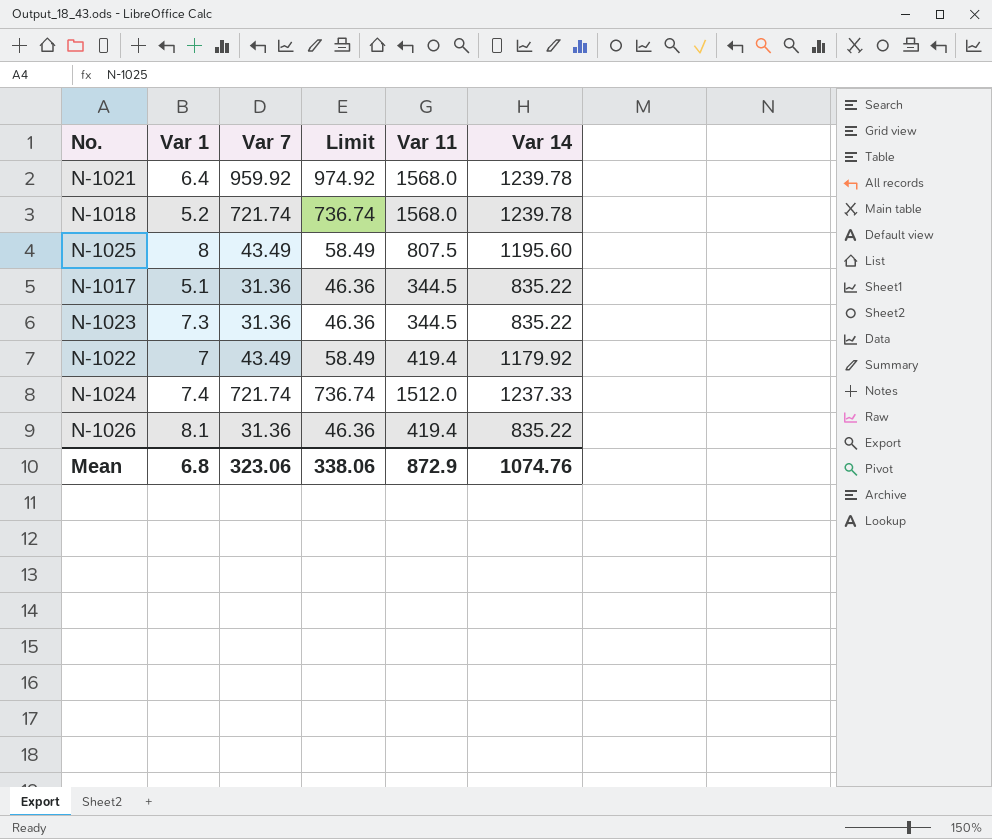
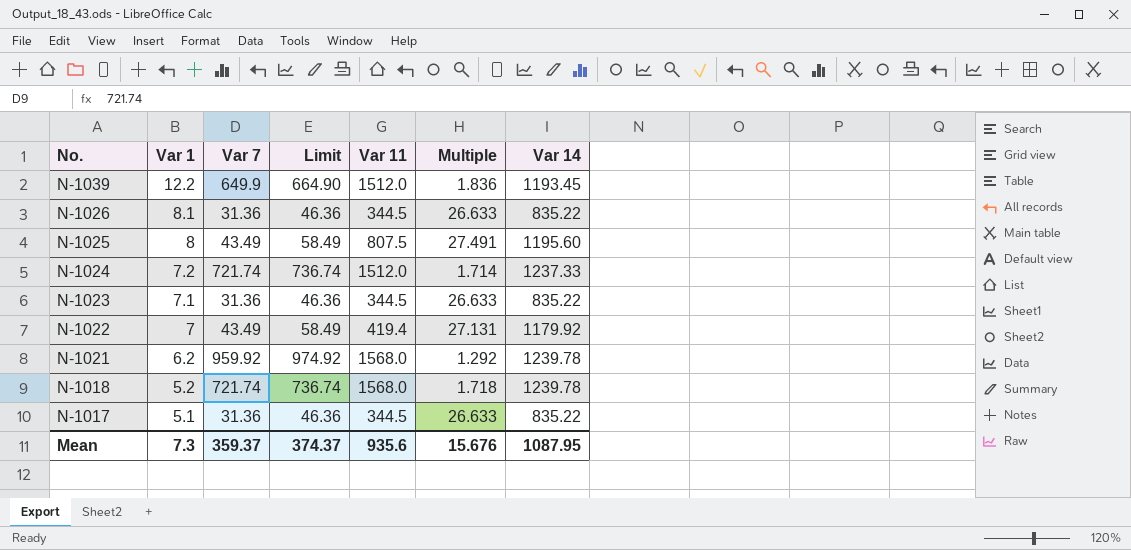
row order: none -> No. descending
column Multiple | formula: none -> [Var 14] / [Var 7]
row N-1039: none -> 12.2 | 649.9 | 664.90 | 1512.0 | 1.836 | 1193.45
N-1026 | Var 11: 419.4 -> 344.5
N-1024 | Var 1: 7.4 -> 7.2
N-1023 | Var 1: 7.3 -> 7.1
N-1021 | Var 1: 6.4 -> 6.2
Mean | Var 1: 6.8 -> 7.3
Mean | Var 7: 323.06 -> 359.37
Mean | Limit: 338.06 -> 374.37
Mean | Var 11: 872.9 -> 935.6
Mean | Var 14: 1074.76 -> 1087.95

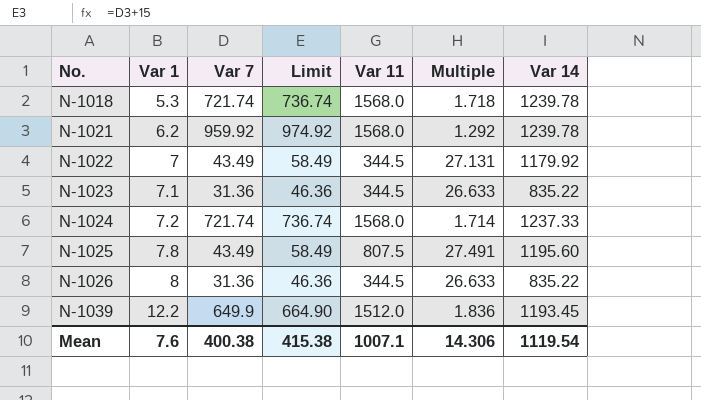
row order: No. descending -> No. ascending
row N-1017: 5.1 | 31.36 | 46.36 | 344.5 | 26.633 | 835.22 -> none
N-1018 | Var 1: 5.2 -> 5.3
N-1022 | Var 11: 419.4 -> 344.5
N-1024 | Var 11: 1512.0 -> 1568.0
N-1025 | Var 1: 8 -> 7.8
N-1026 | Var 1: 8.1 -> 8
Mean | Var 1: 7.3 -> 7.6
Mean | Var 7: 359.37 -> 400.38
Mean | Limit: 374.37 -> 415.38
Mean | Var 11: 935.6 -> 1007.1
Mean | Multiple: 15.676 -> 14.306
Mean | Var 14: 1087.95 -> 1119.54

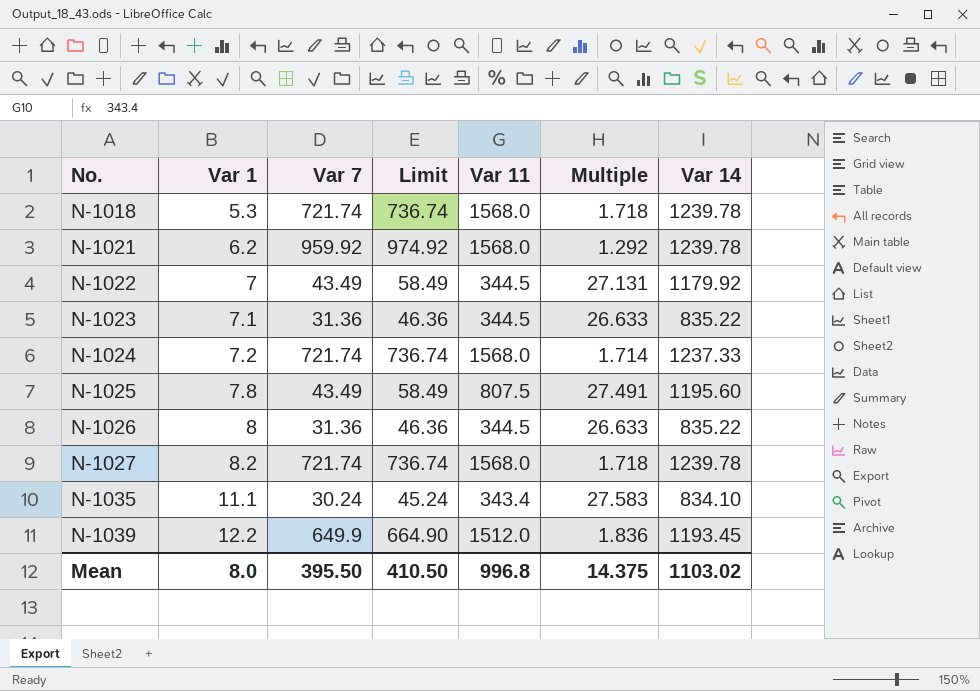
row N-1027: none -> 8.2 | 721.74 | 736.74 | 1568.0 | 1.718 | 1239.78
row N-1035: none -> 11.1 | 30.24 | 45.24 | 343.4 | 27.583 | 834.10
Mean | Var 1: 7.6 -> 8.0
Mean | Var 7: 400.38 -> 395.50
Mean | Limit: 415.38 -> 410.50
Mean | Var 11: 1007.1 -> 996.8
Mean | Multiple: 14.306 -> 14.375
Mean | Var 14: 1119.54 -> 1103.02

